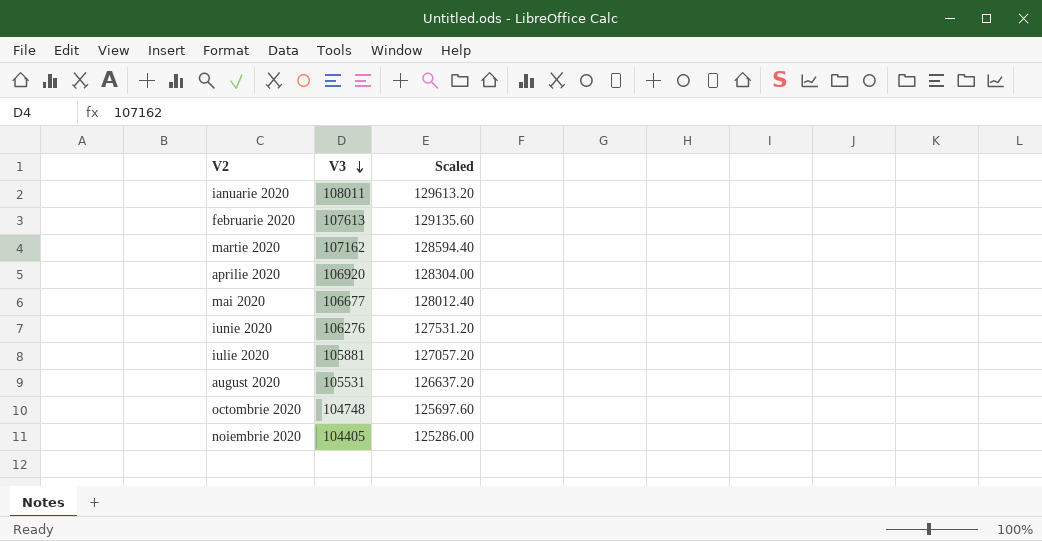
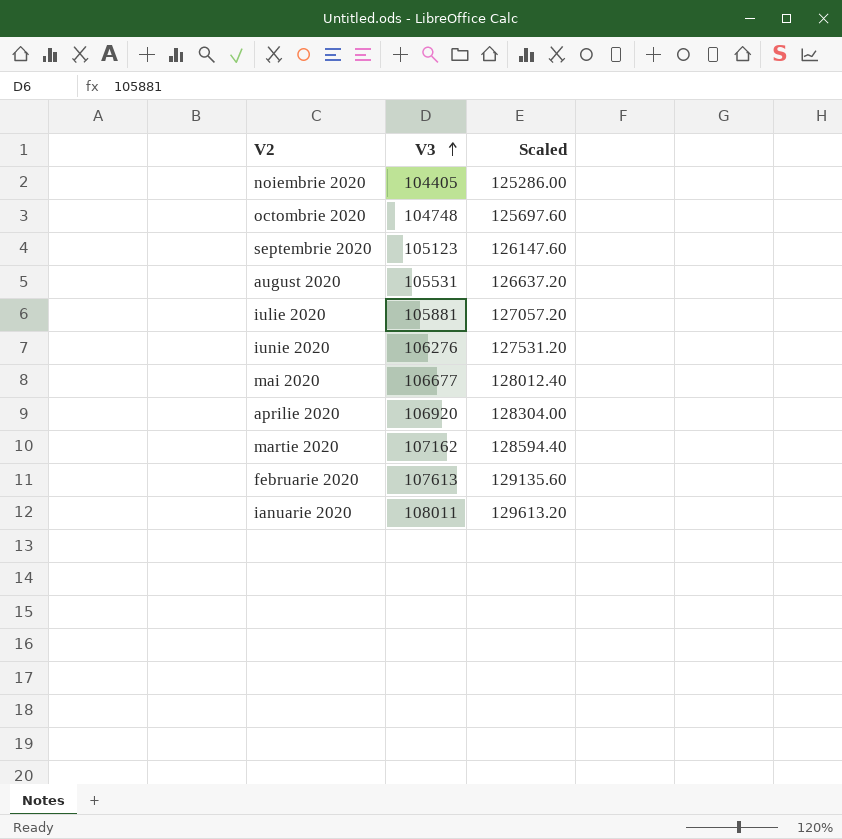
row order: V3 descending -> V3 ascending
row septembrie 2020: none -> 105123 | 126147.60

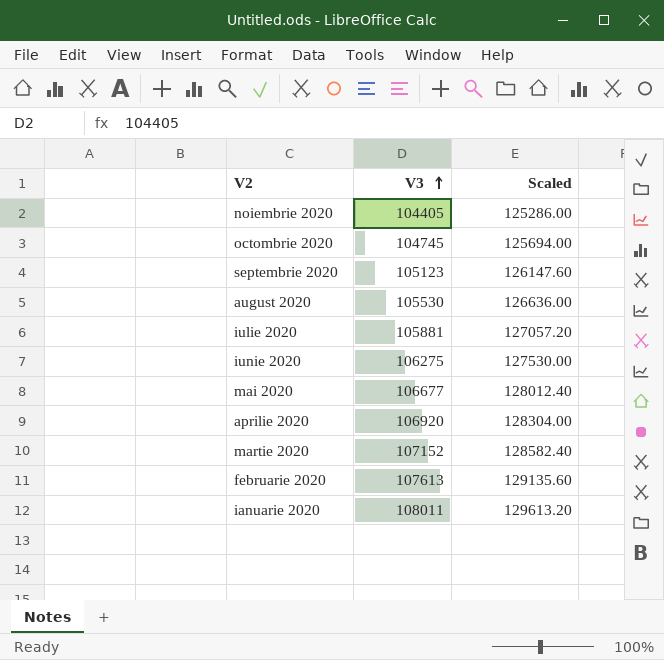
octombrie 2020 | V3: 104748 -> 104745
octombrie 2020 | Scaled: 125697.60 -> 125694.00
august 2020 | V3: 105531 -> 105530
august 2020 | Scaled: 126637.20 -> 126636.00
iunie 2020 | V3: 106276 -> 106275
iunie 2020 | Scaled: 127531.20 -> 127530.00
martie 2020 | V3: 107162 -> 107152
martie 2020 | Scaled: 128594.40 -> 128582.40

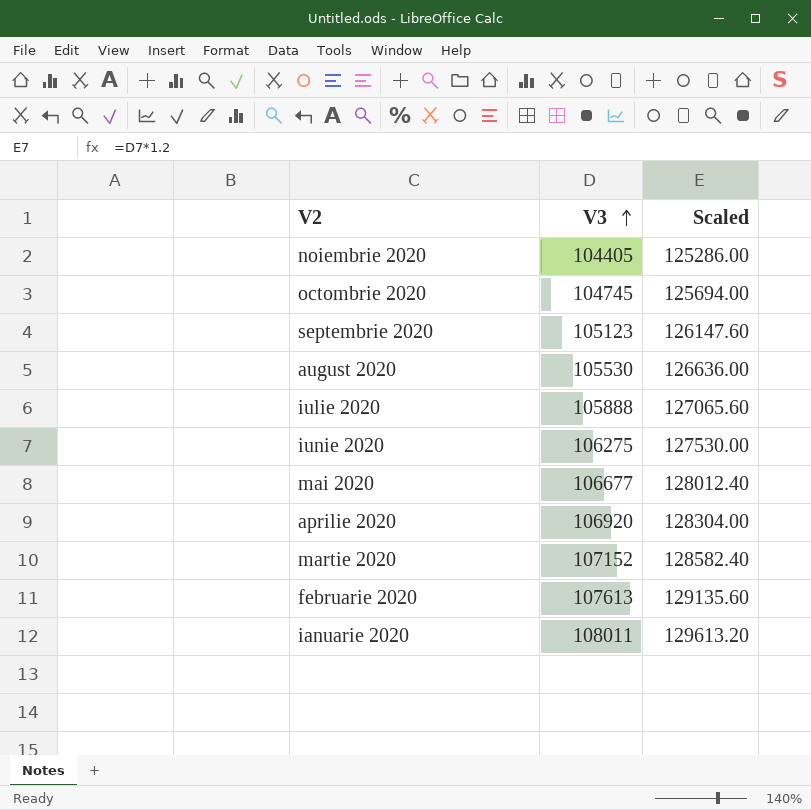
iulie 2020 | V3: 105881 -> 105888
iulie 2020 | Scaled: 127057.20 -> 127065.60

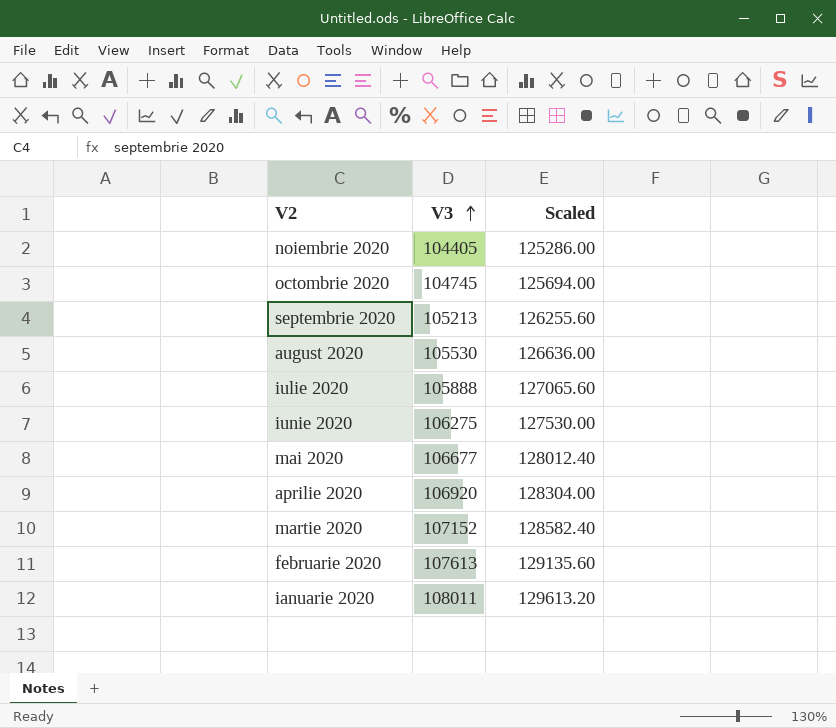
septembrie 2020 | V3: 105123 -> 105213
septembrie 2020 | Scaled: 126147.60 -> 126255.60

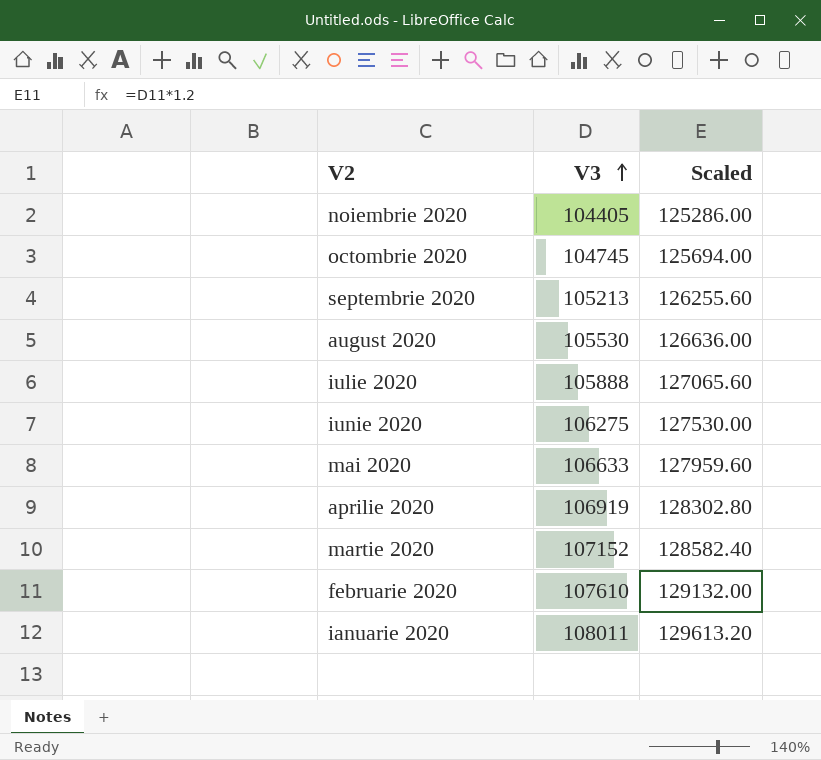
mai 2020 | V3: 106677 -> 106633
mai 2020 | Scaled: 128012.40 -> 127959.60
aprilie 2020 | V3: 106920 -> 106919
aprilie 2020 | Scaled: 128304.00 -> 128302.80
februarie 2020 | V3: 107613 -> 107610
februarie 2020 | Scaled: 129135.60 -> 129132.00

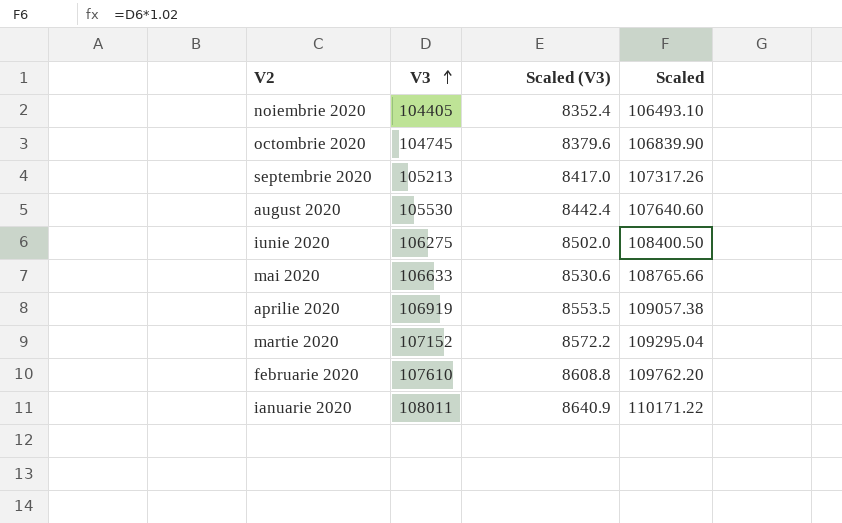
column Scaled (V3) | formula: none -> [V3] * 0.08
column Scaled | formula: [V3] * 1.2 -> [V3] * 1.02
row iulie 2020: 105888 | 127065.60 -> none

